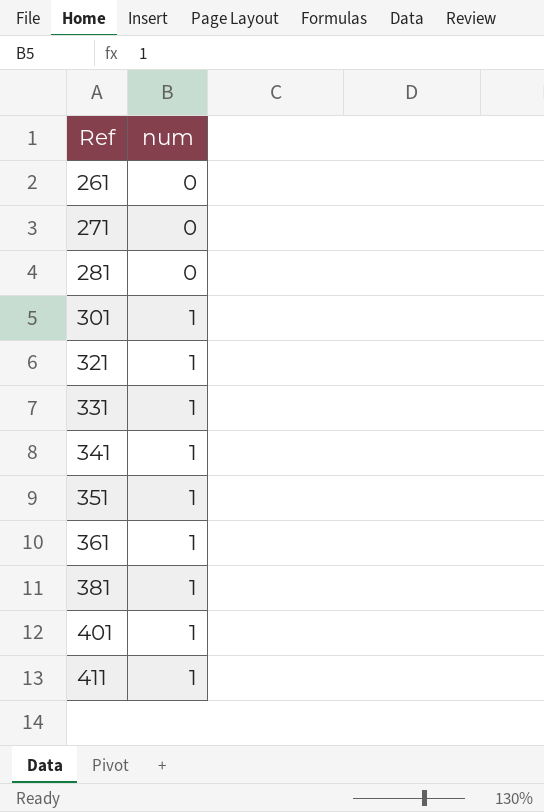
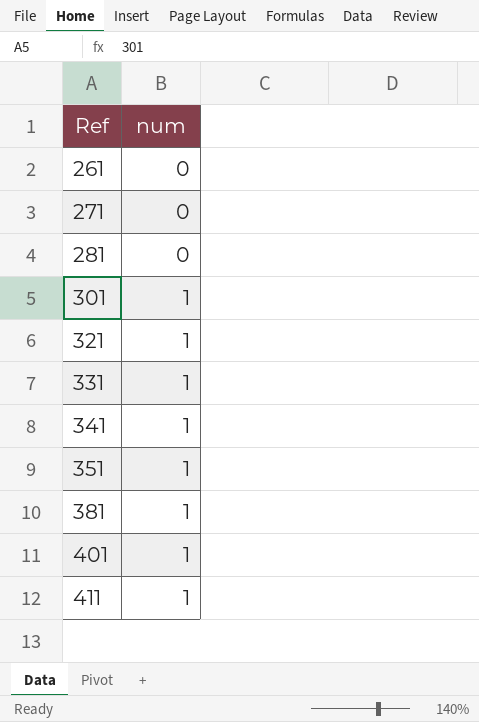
row 361: 1 -> none

